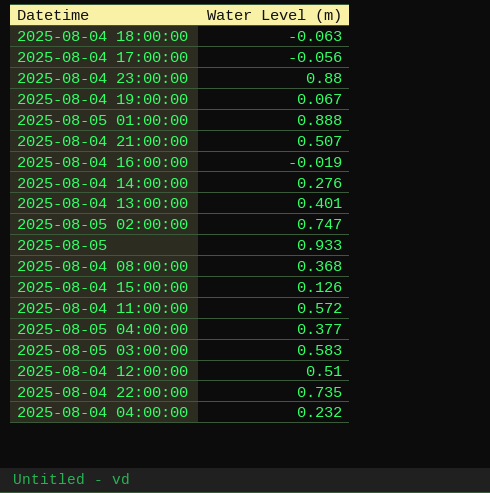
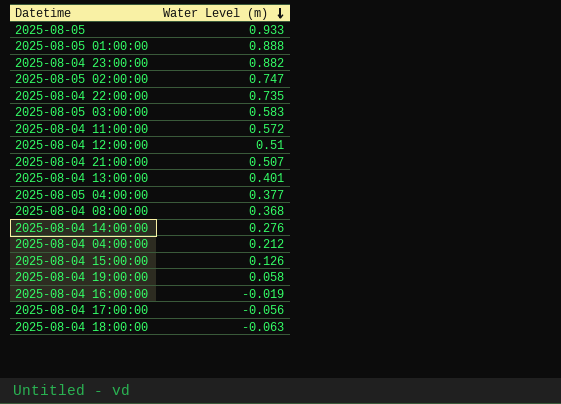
row order: none -> Water Level (m) descending
2025-08-04 23:00:00 | Water Level (m): 0.88 -> 0.882
2025-08-04 04:00:00 | Water Level (m): 0.232 -> 0.212
2025-08-04 19:00:00 | Water Level (m): 0.067 -> 0.058

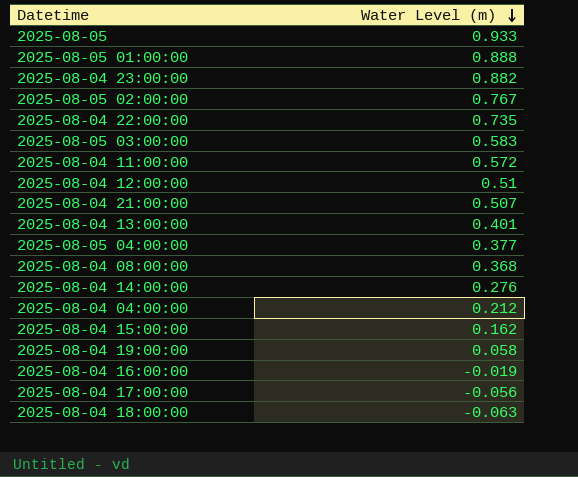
2025-08-05 02:00:00 | Water Level (m): 0.747 -> 0.767
2025-08-04 15:00:00 | Water Level (m): 0.126 -> 0.162

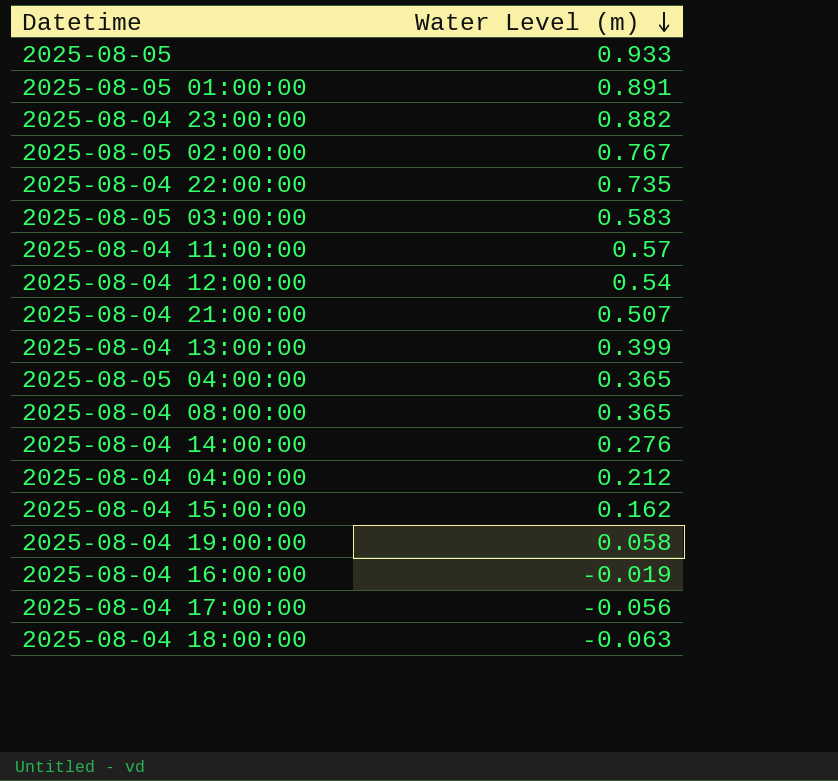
2025-08-05 01:00:00 | Water Level (m): 0.888 -> 0.891
2025-08-04 11:00:00 | Water Level (m): 0.572 -> 0.57
2025-08-04 12:00:00 | Water Level (m): 0.51 -> 0.54
2025-08-04 13:00:00 | Water Level (m): 0.401 -> 0.399
2025-08-05 04:00:00 | Water Level (m): 0.377 -> 0.365
2025-08-04 08:00:00 | Water Level (m): 0.368 -> 0.365

